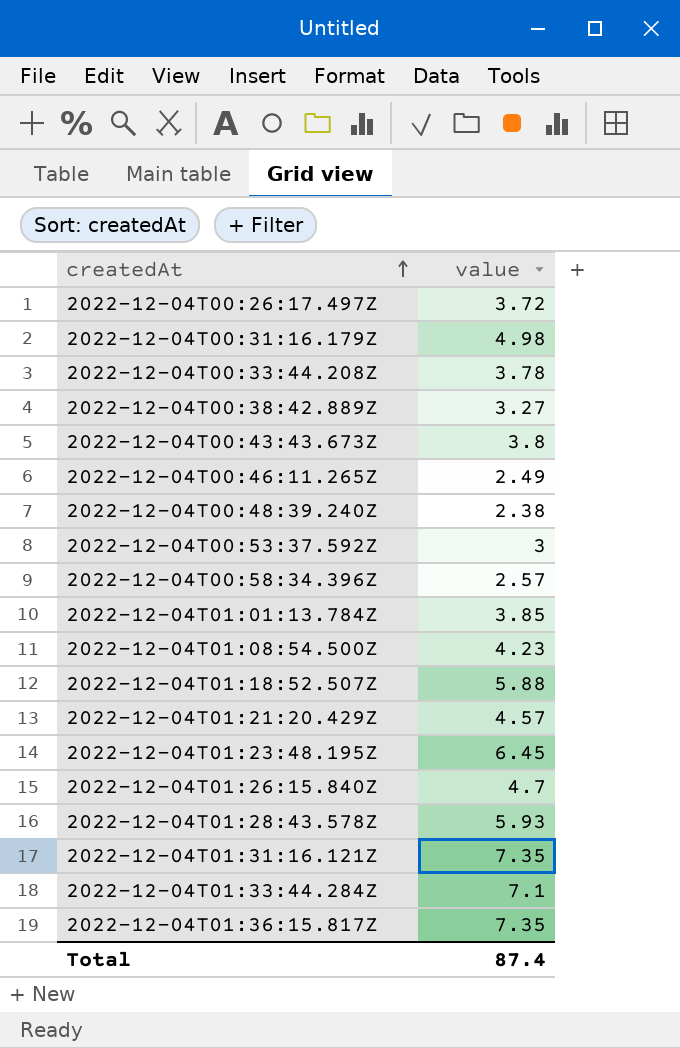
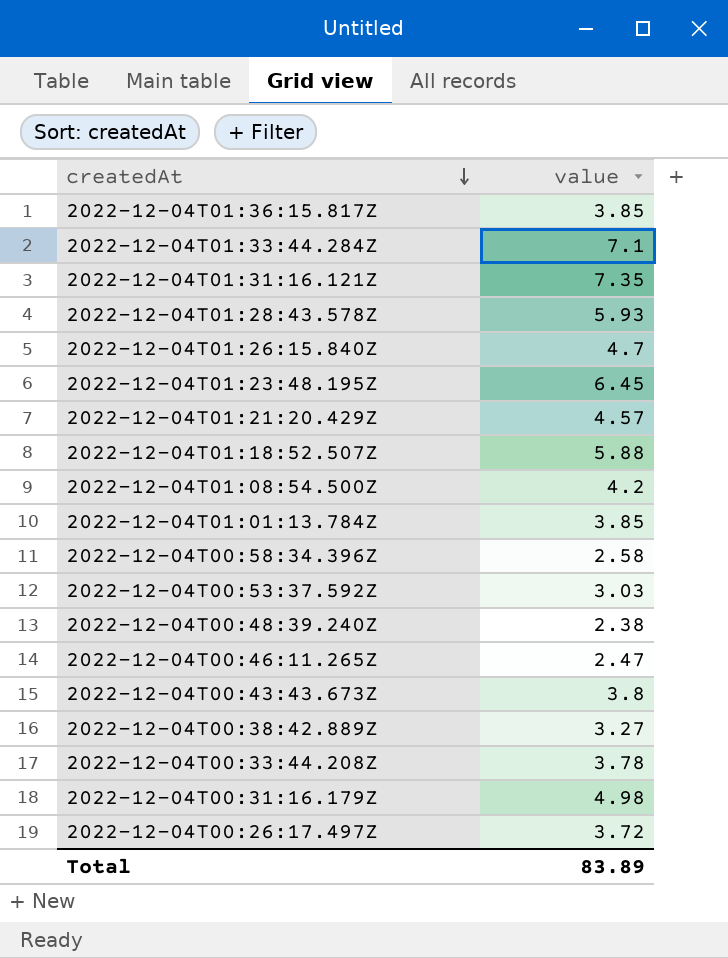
row order: createdAt ascending -> createdAt descending
2022-12-04T01:36:15.817Z | value: 7.35 -> 3.85
2022-12-04T01:08:54.500Z | value: 4.23 -> 4.2
2022-12-04T00:58:34.396Z | value: 2.57 -> 2.58
2022-12-04T00:53:37.592Z | value: 3 -> 3.03
2022-12-04T00:46:11.265Z | value: 2.49 -> 2.47
Total | value: 87.4 -> 83.89

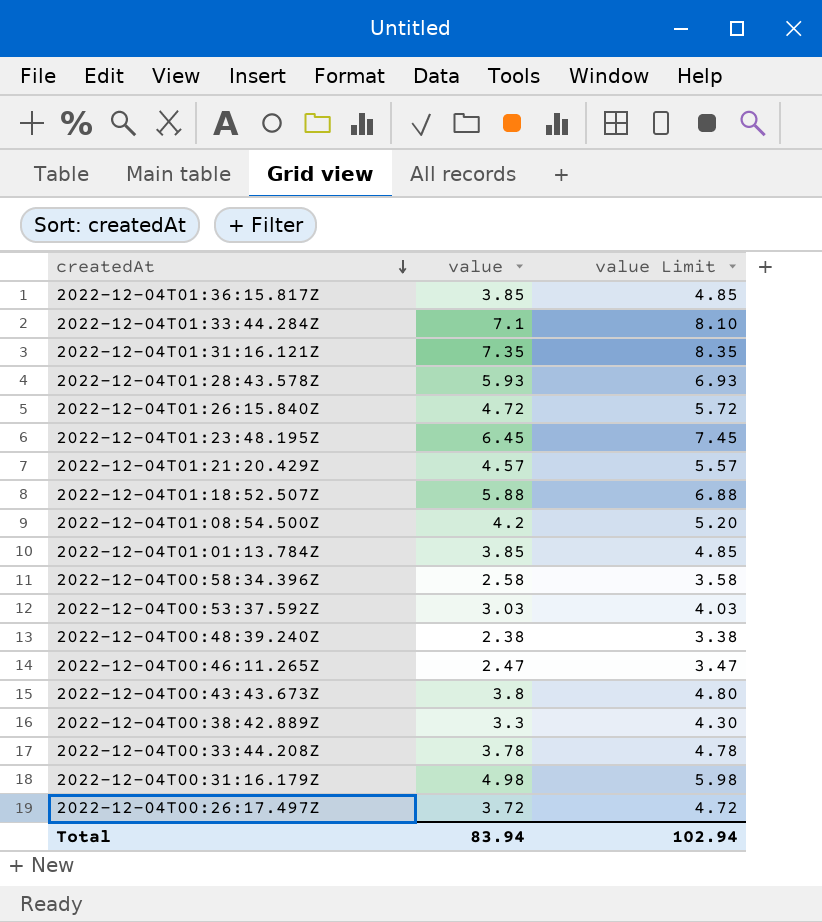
column value Limit | formula: none -> [value] + 1
2022-12-04T01:26:15.840Z | value: 4.7 -> 4.72
2022-12-04T00:38:42.889Z | value: 3.27 -> 3.3
Total | value: 83.89 -> 83.94

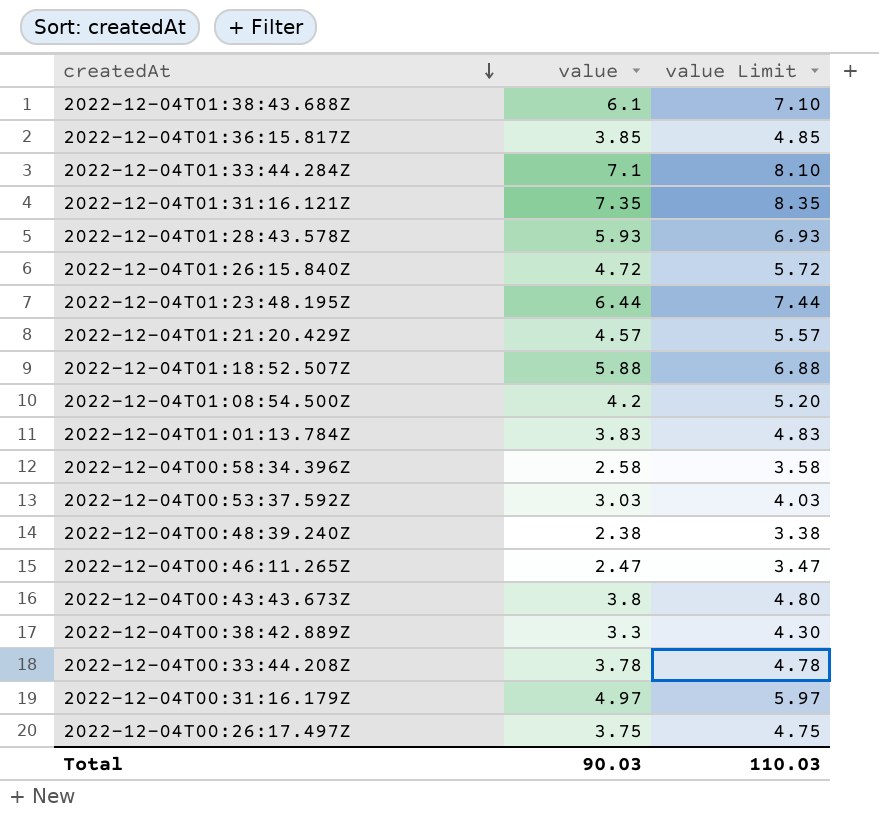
row 2022-12-04T01:38:43.688Z: none -> 6.1 | 7.10
2022-12-04T01:23:48.195Z | value: 6.45 -> 6.44
2022-12-04T01:23:48.195Z | value Limit: 7.45 -> 7.44
2022-12-04T01:01:13.784Z | value: 3.85 -> 3.83
2022-12-04T01:01:13.784Z | value Limit: 4.85 -> 4.83
2022-12-04T00:31:16.179Z | value: 4.98 -> 4.97
2022-12-04T00:31:16.179Z | value Limit: 5.98 -> 5.97
2022-12-04T00:26:17.497Z | value: 3.72 -> 3.75
2022-12-04T00:26:17.497Z | value Limit: 4.72 -> 4.75
Total | value: 83.94 -> 90.03
Total | value Limit: 102.94 -> 110.03

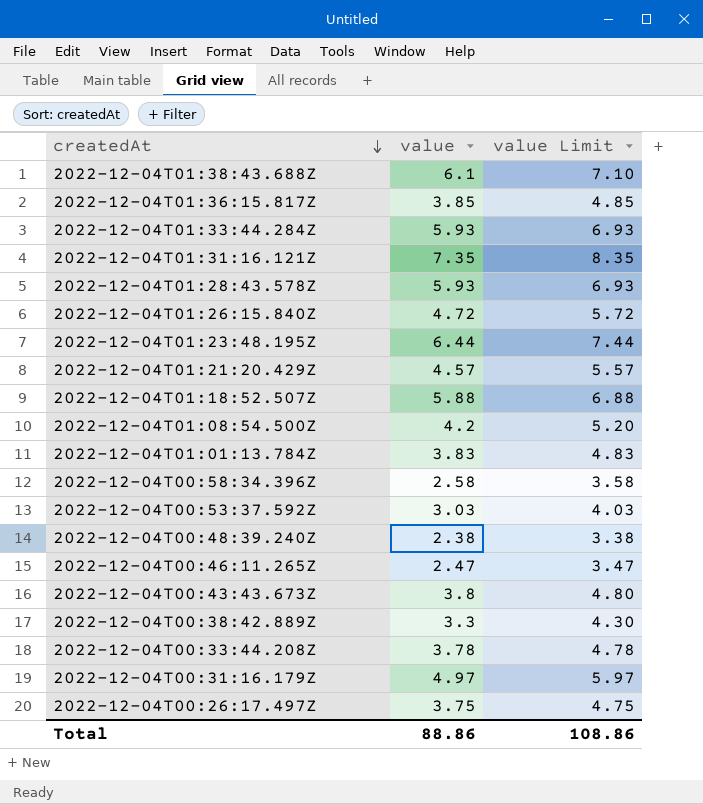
2022-12-04T01:33:44.284Z | value: 7.1 -> 5.93
2022-12-04T01:33:44.284Z | value Limit: 8.10 -> 6.93
Total | value: 90.03 -> 88.86
Total | value Limit: 110.03 -> 108.86

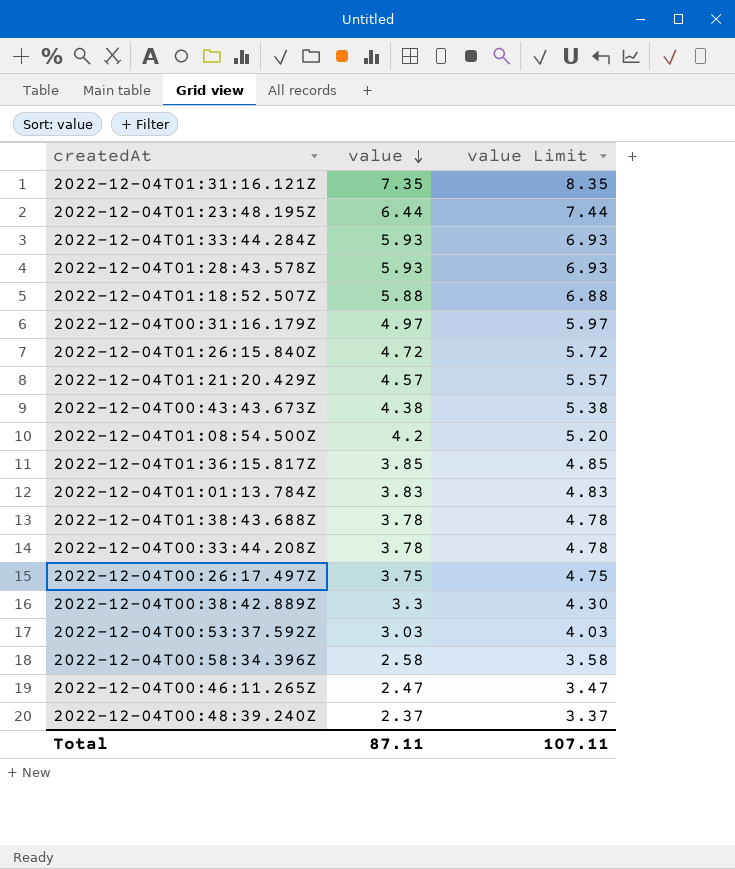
row order: createdAt descending -> value descending
2022-12-04T00:43:43.673Z | value: 3.8 -> 4.38
2022-12-04T00:43:43.673Z | value Limit: 4.80 -> 5.38
2022-12-04T01:38:43.688Z | value: 6.1 -> 3.78
2022-12-04T01:38:43.688Z | value Limit: 7.10 -> 4.78
2022-12-04T00:48:39.240Z | value: 2.38 -> 2.37
2022-12-04T00:48:39.240Z | value Limit: 3.38 -> 3.37
Total | value: 88.86 -> 87.11
Total | value Limit: 108.86 -> 107.11

